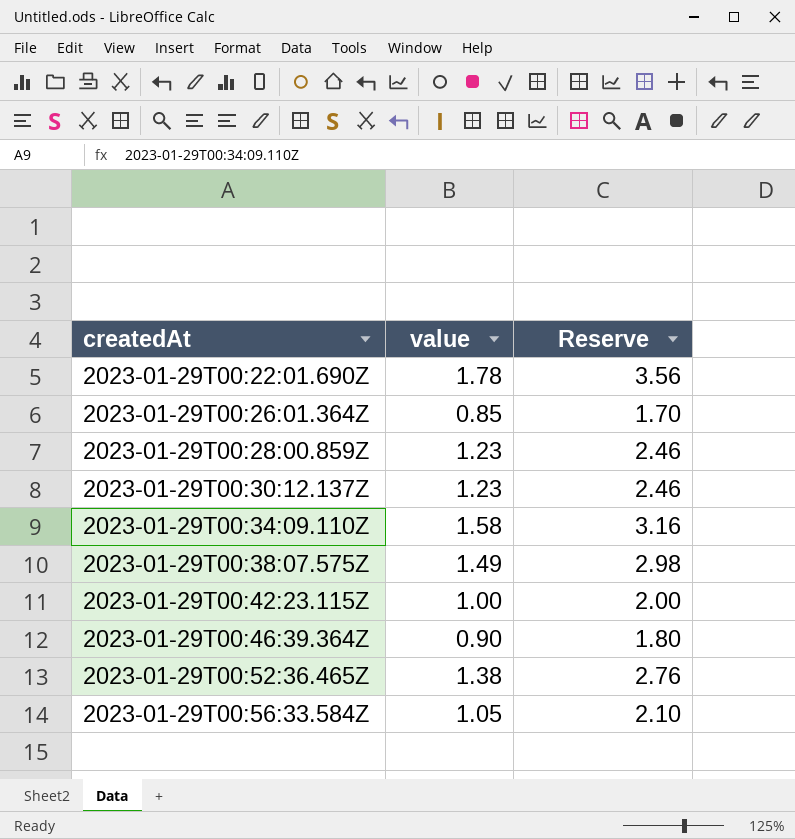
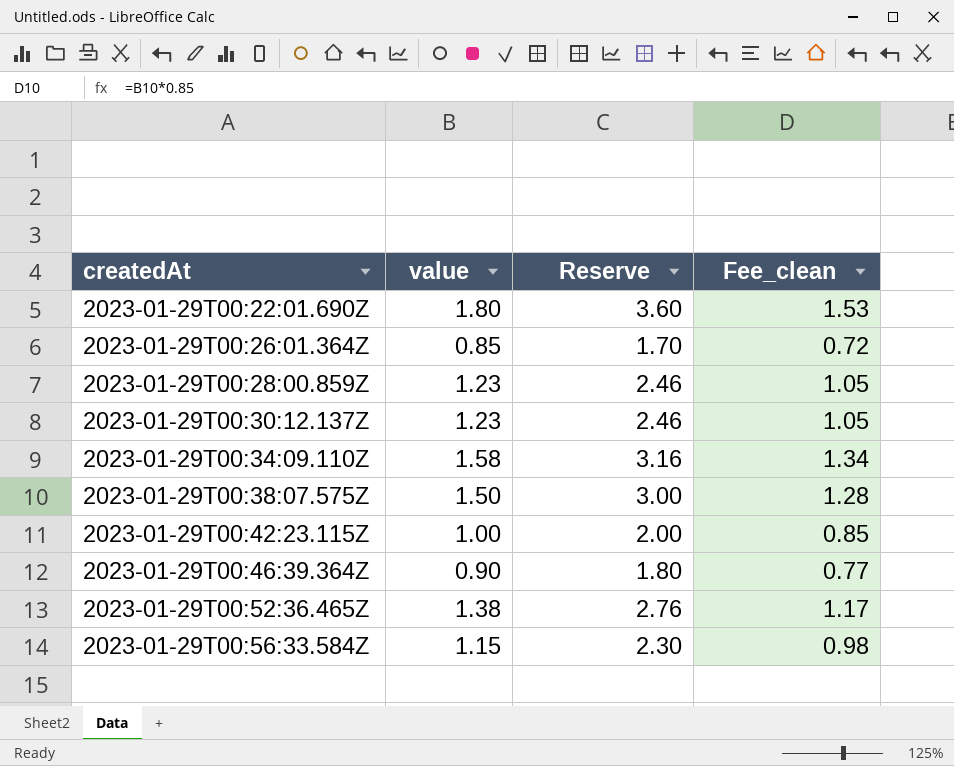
column Fee_clean | formula: none -> [value] * 0.85
2023-01-29T00:22:01.690Z | value: 1.78 -> 1.80
2023-01-29T00:22:01.690Z | Reserve: 3.56 -> 3.60
2023-01-29T00:38:07.575Z | value: 1.49 -> 1.50
2023-01-29T00:38:07.575Z | Reserve: 2.98 -> 3.00
2023-01-29T00:56:33.584Z | value: 1.05 -> 1.15
2023-01-29T00:56:33.584Z | Reserve: 2.10 -> 2.30

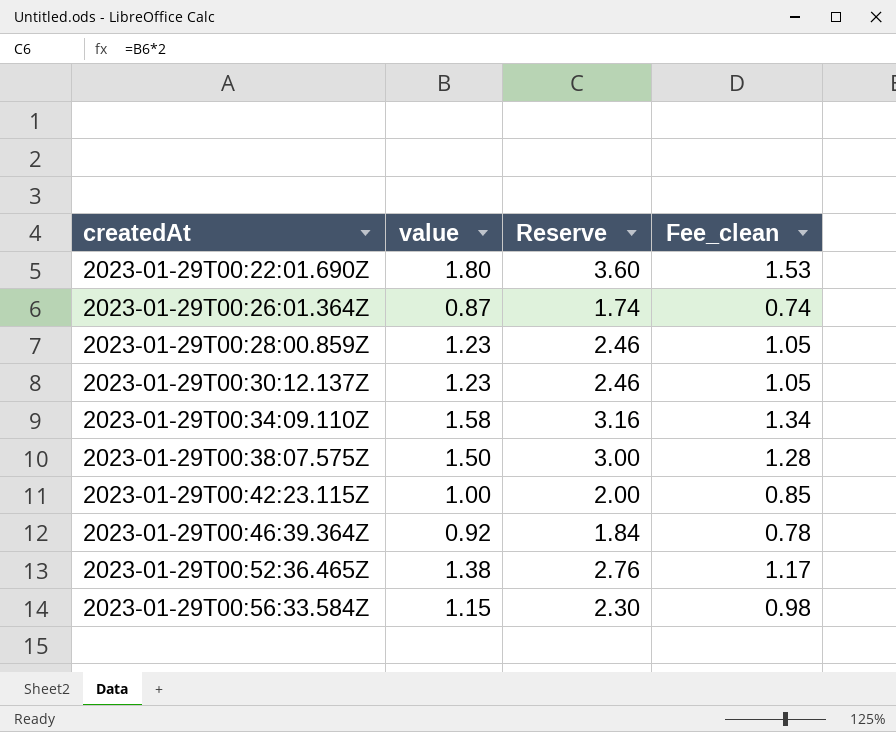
2023-01-29T00:26:01.364Z | value: 0.85 -> 0.87
2023-01-29T00:26:01.364Z | Reserve: 1.70 -> 1.74
2023-01-29T00:26:01.364Z | Fee_clean: 0.72 -> 0.74
2023-01-29T00:46:39.364Z | value: 0.90 -> 0.92
2023-01-29T00:46:39.364Z | Reserve: 1.80 -> 1.84
2023-01-29T00:46:39.364Z | Fee_clean: 0.77 -> 0.78

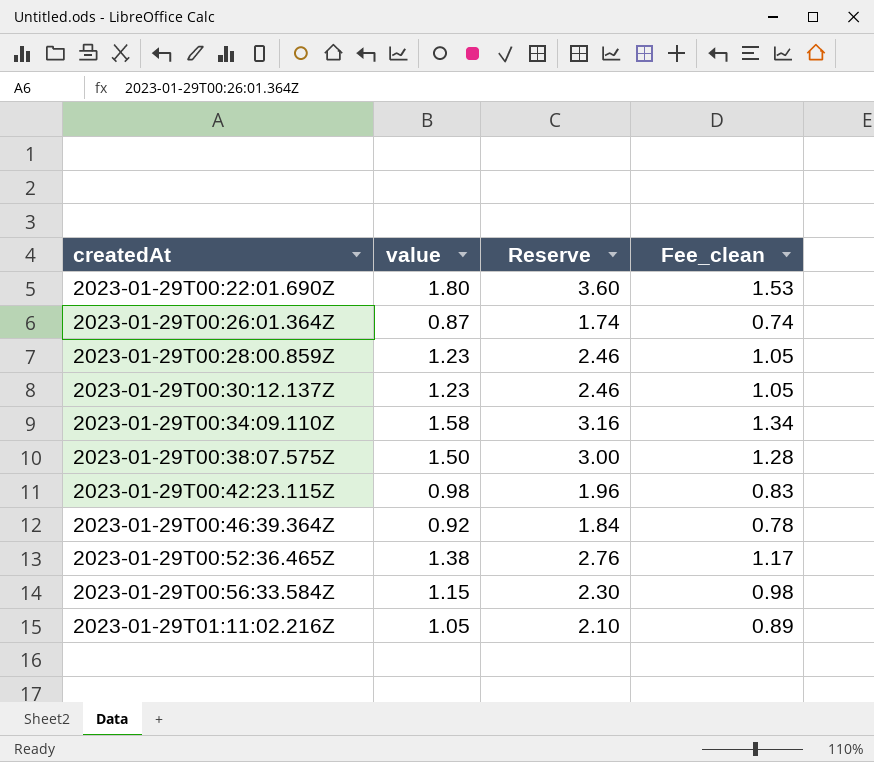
2023-01-29T00:42:23.115Z | value: 1.00 -> 0.98
2023-01-29T00:42:23.115Z | Reserve: 2.00 -> 1.96
2023-01-29T00:42:23.115Z | Fee_clean: 0.85 -> 0.83
row 2023-01-29T01:11:02.216Z: none -> 1.05 | 2.10 | 0.89

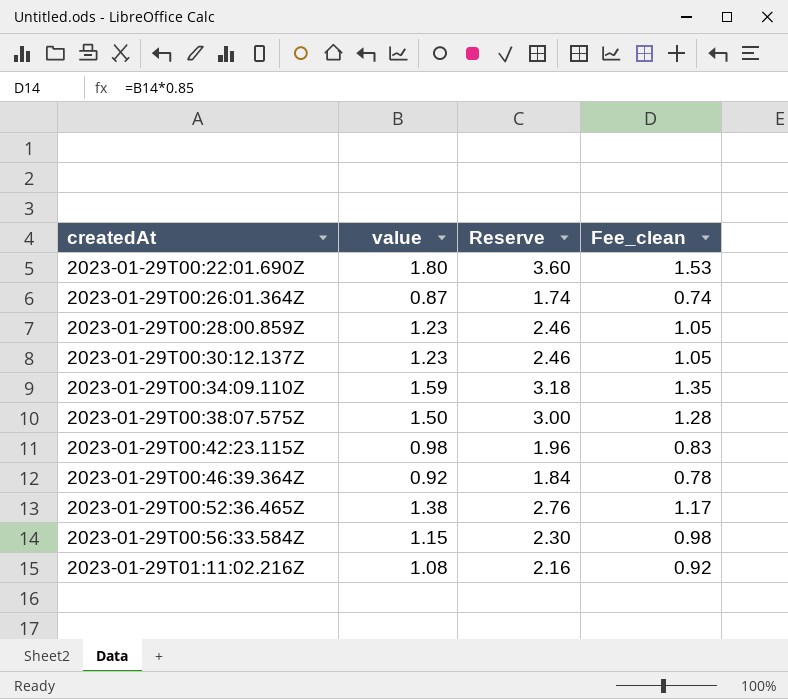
2023-01-29T00:34:09.110Z | value: 1.58 -> 1.59
2023-01-29T00:34:09.110Z | Reserve: 3.16 -> 3.18
2023-01-29T00:34:09.110Z | Fee_clean: 1.34 -> 1.35
2023-01-29T01:11:02.216Z | value: 1.05 -> 1.08
2023-01-29T01:11:02.216Z | Reserve: 2.10 -> 2.16
2023-01-29T01:11:02.216Z | Fee_clean: 0.89 -> 0.92

